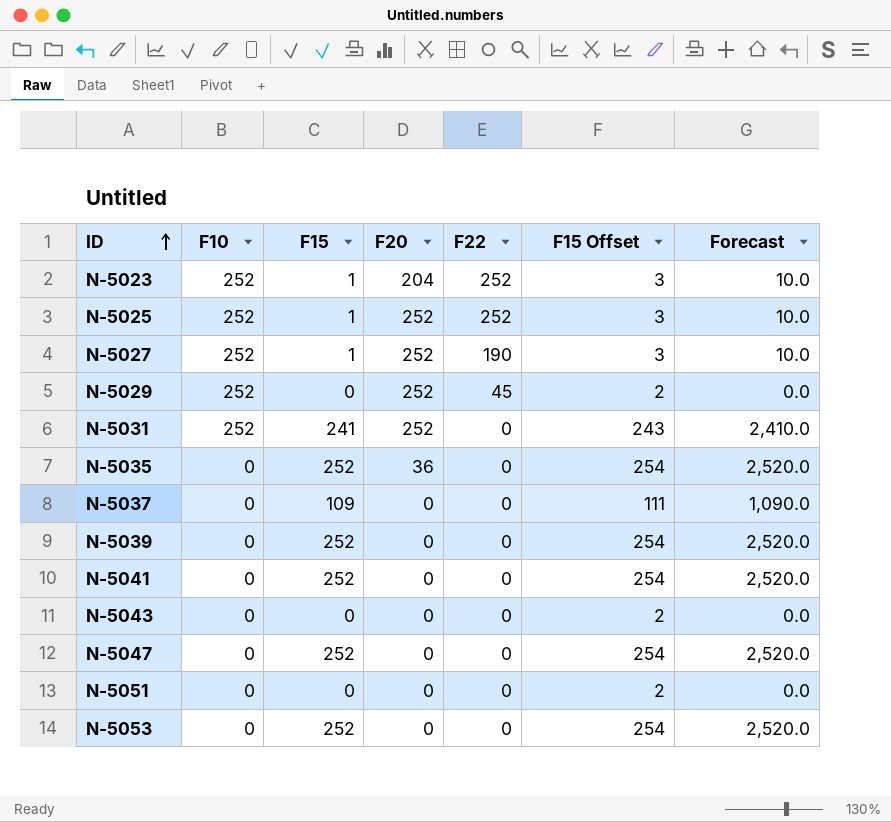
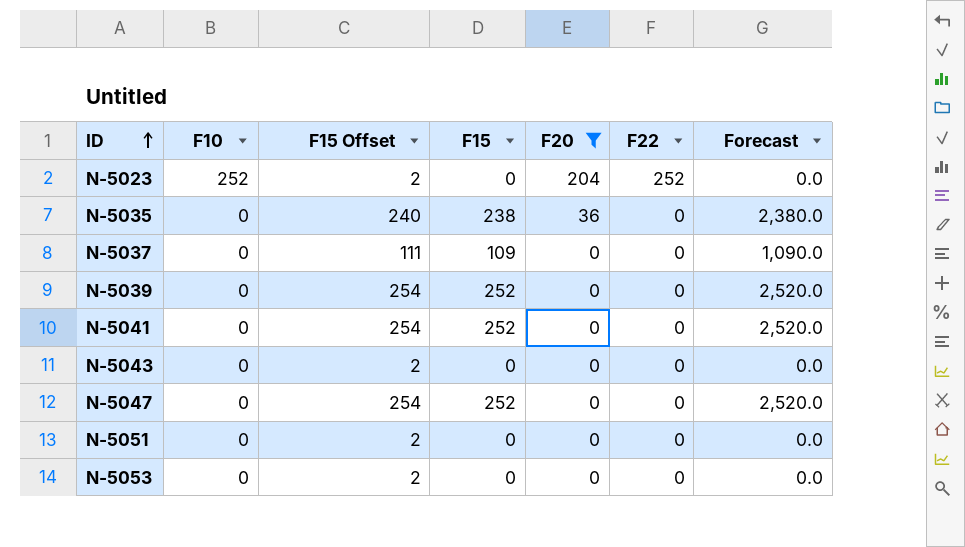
filter: none -> F20 != 252
column F15 Offset | position: 6 -> 3
N-5023 | F15 Offset: 3 -> 2
N-5023 | F15: 1 -> 0
N-5023 | Forecast: 10.0 -> 0.0
N-5035 | F15 Offset: 254 -> 240
N-5035 | F15: 252 -> 238
N-5035 | Forecast: 2,520.0 -> 2,380.0
N-5053 | F15 Offset: 254 -> 2
N-5053 | F15: 252 -> 0
N-5053 | Forecast: 2,520.0 -> 0.0

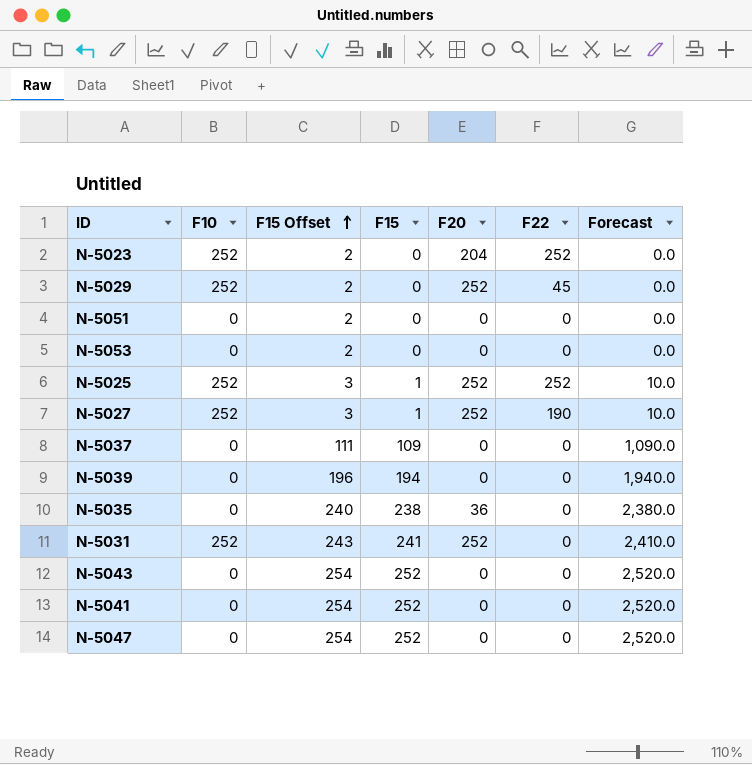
filter: F20 != 252 -> none
row order: ID ascending -> F15 Offset ascending
N-5039 | F15 Offset: 254 -> 196
N-5039 | F15: 252 -> 194
N-5039 | Forecast: 2,520.0 -> 1,940.0
N-5043 | F15 Offset: 2 -> 254
N-5043 | F15: 0 -> 252
N-5043 | Forecast: 0.0 -> 2,520.0

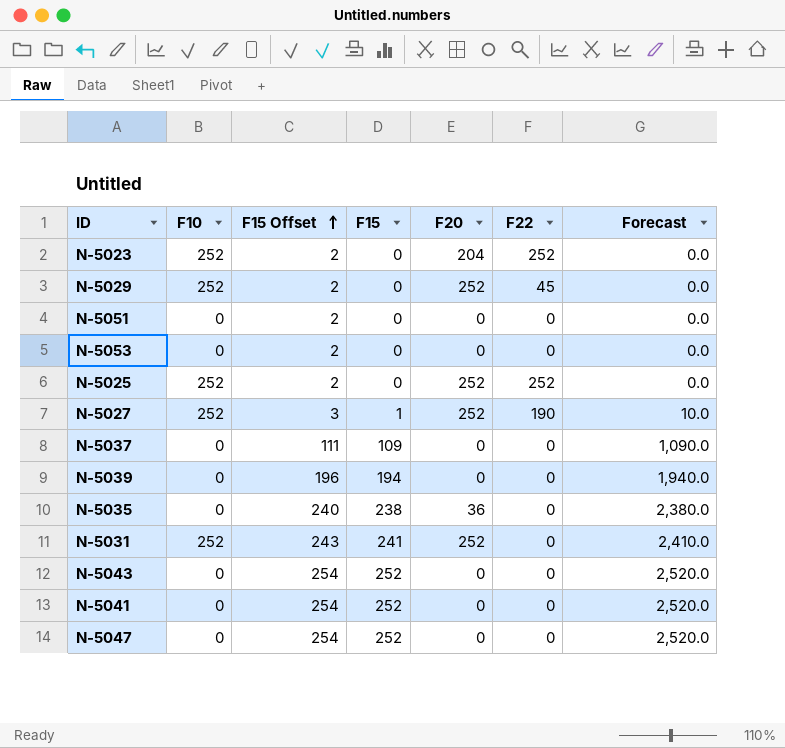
N-5025 | F15 Offset: 3 -> 2
N-5025 | F15: 1 -> 0
N-5025 | Forecast: 10.0 -> 0.0

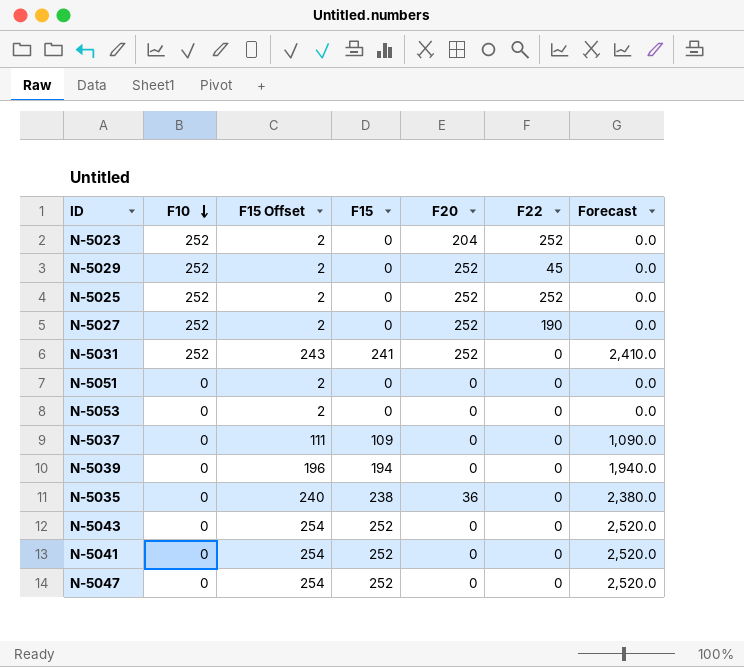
row order: F15 Offset ascending -> F10 descending
N-5027 | F15 Offset: 3 -> 2
N-5027 | F15: 1 -> 0
N-5027 | Forecast: 10.0 -> 0.0

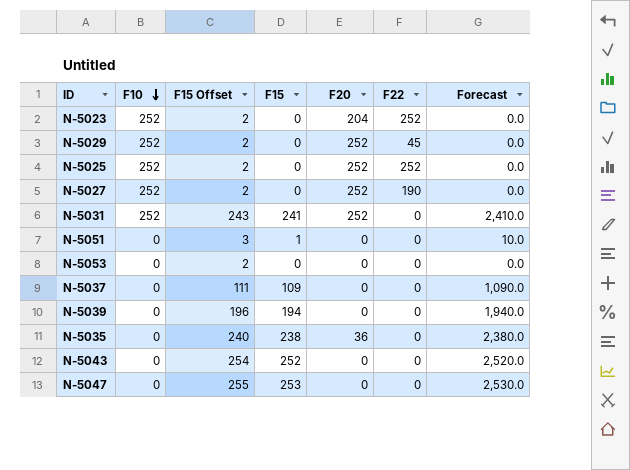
row N-5041: 0 | 254 | 252 | 0 | 0 | 2,520.0 -> none
N-5051 | F15 Offset: 2 -> 3
N-5051 | F15: 0 -> 1
N-5051 | Forecast: 0.0 -> 10.0
N-5047 | F15 Offset: 254 -> 255
N-5047 | F15: 252 -> 253
N-5047 | Forecast: 2,520.0 -> 2,530.0

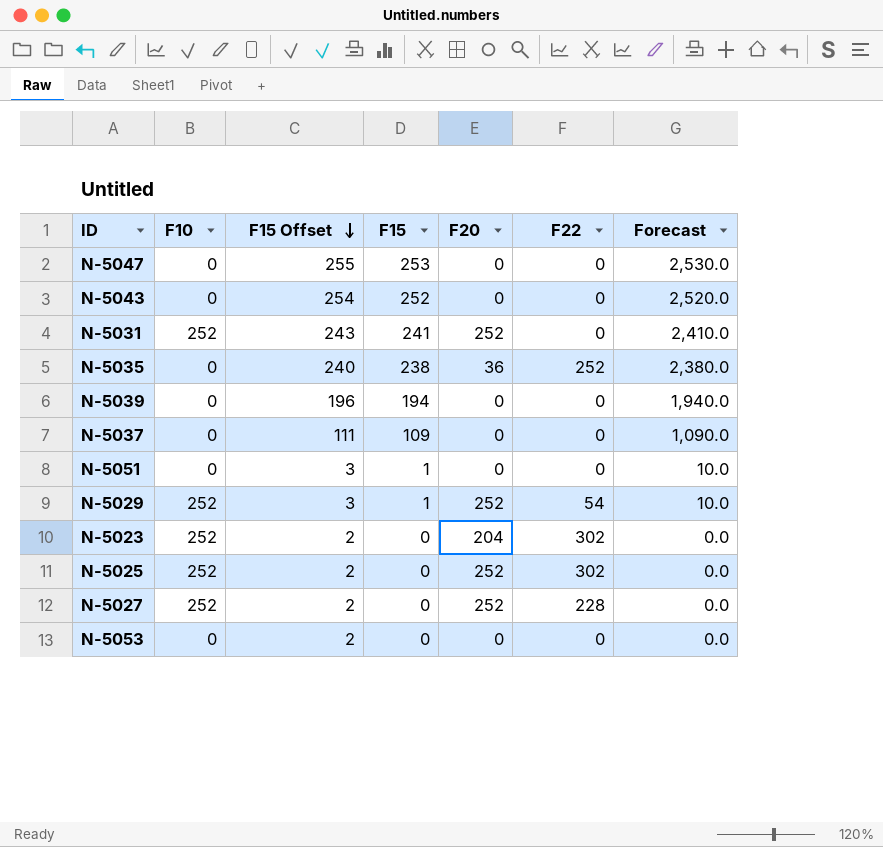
row order: F10 descending -> F15 Offset descending
N-5035 | F22: 0 -> 252
N-5029 | F15 Offset: 2 -> 3
N-5029 | F15: 0 -> 1
N-5029 | F22: 45 -> 54
N-5029 | Forecast: 0.0 -> 10.0
N-5023 | F22: 252 -> 302
N-5025 | F22: 252 -> 302
N-5027 | F22: 190 -> 228

